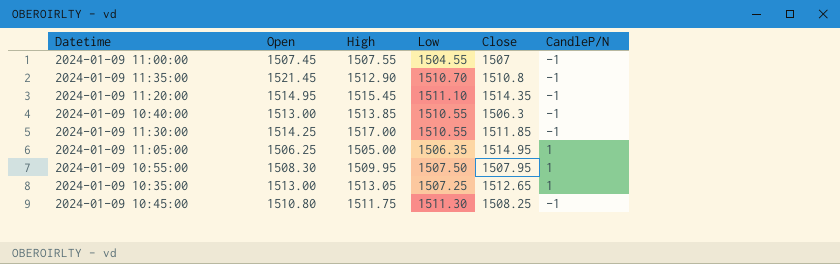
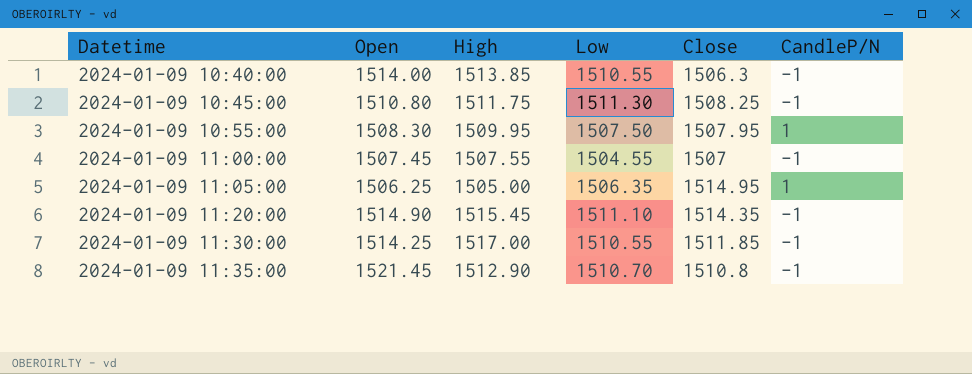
row order: none -> Datetime ascending
row 2024-01-09 10:35:00: 1513.00 | 1513.05 | 1507.25 | 1512.65 | 1 -> none
2024-01-09 10:40:00 | Open: 1513.00 -> 1514.00
2024-01-09 11:20:00 | Open: 1514.95 -> 1514.90

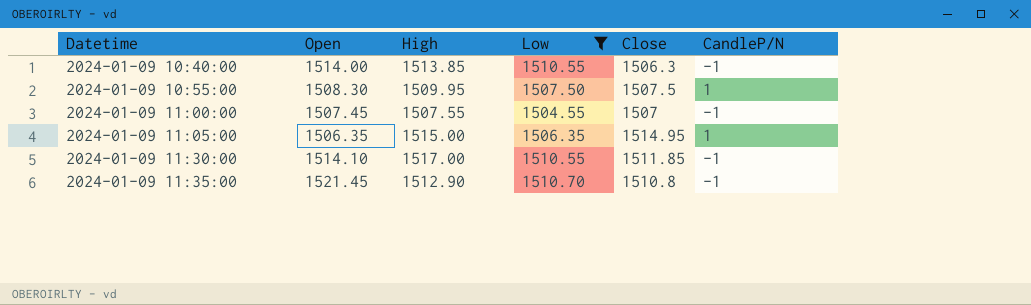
filter: none -> Low <= 1510.70
2024-01-09 10:55:00 | Close: 1507.95 -> 1507.5
2024-01-09 11:05:00 | Open: 1506.25 -> 1506.35
2024-01-09 11:05:00 | High: 1505.00 -> 1515.00
2024-01-09 11:30:00 | Open: 1514.25 -> 1514.10

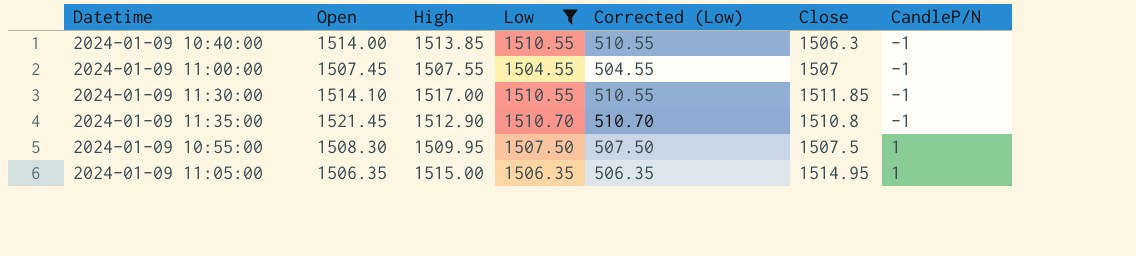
row order: Datetime ascending -> CandleP/N ascending
column Corrected (Low) | formula: none -> [Low] - 1000

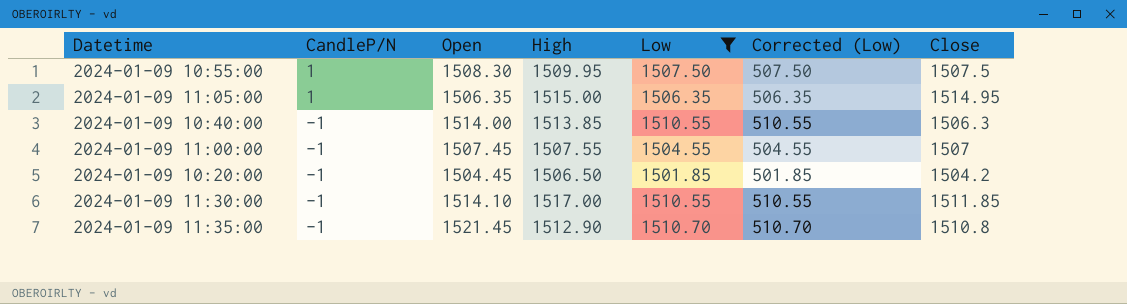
row order: CandleP/N ascending -> CandleP/N descending
column CandleP/N | position: 7 -> 2
row 2024-01-09 10:20:00: none -> -1 | 1504.45 | 1506.50 | 1501.85 | 501.85 | 1504.2

